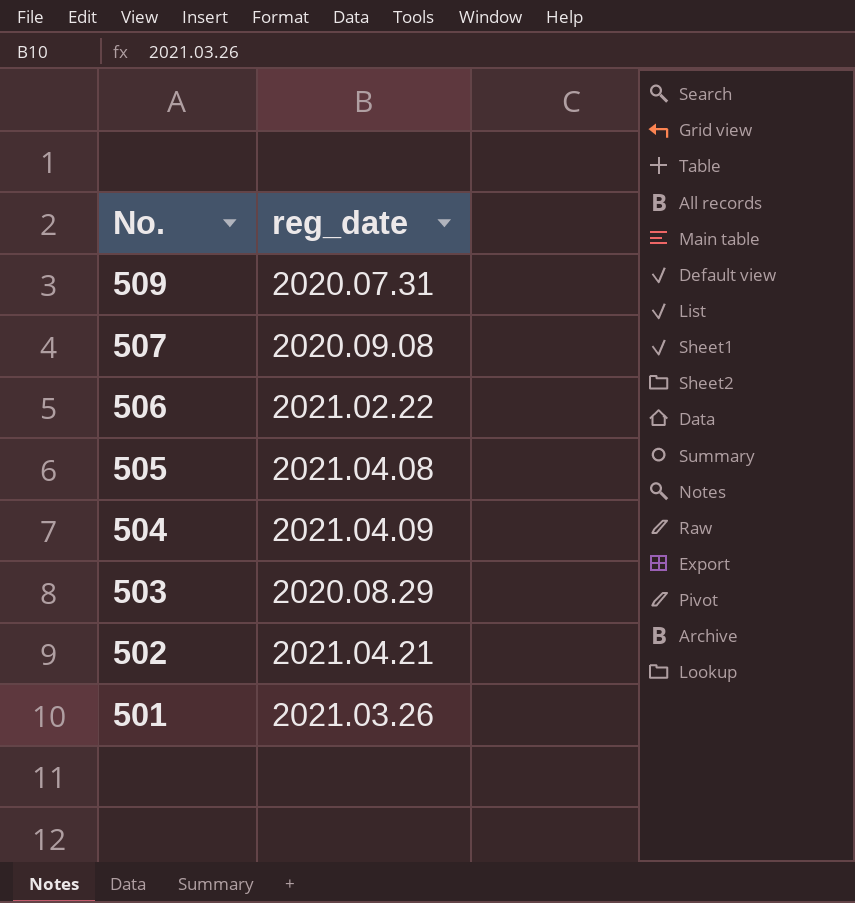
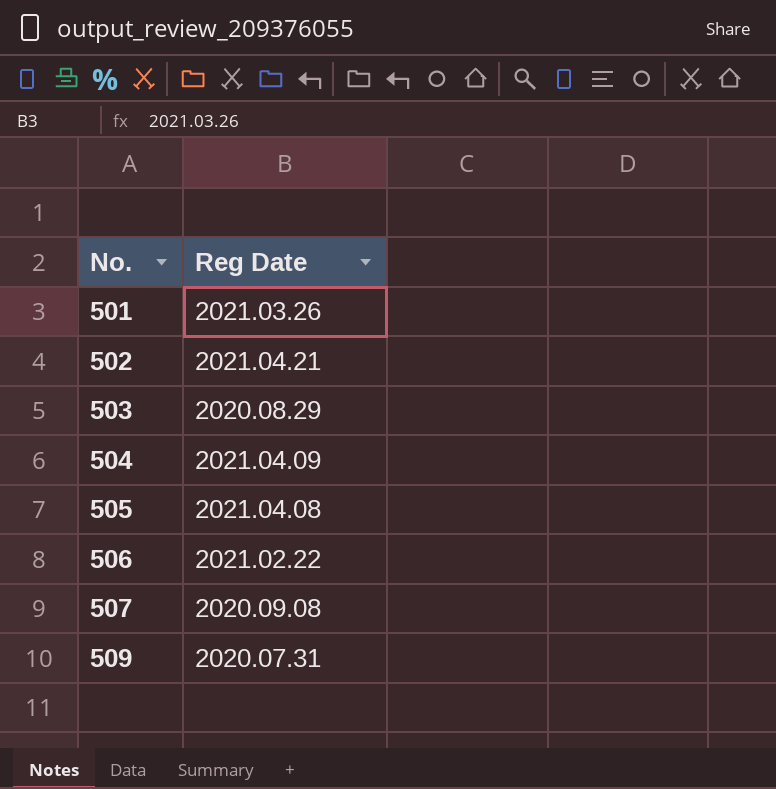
row order: No. descending -> No. ascending
column name: reg_date -> Reg Date

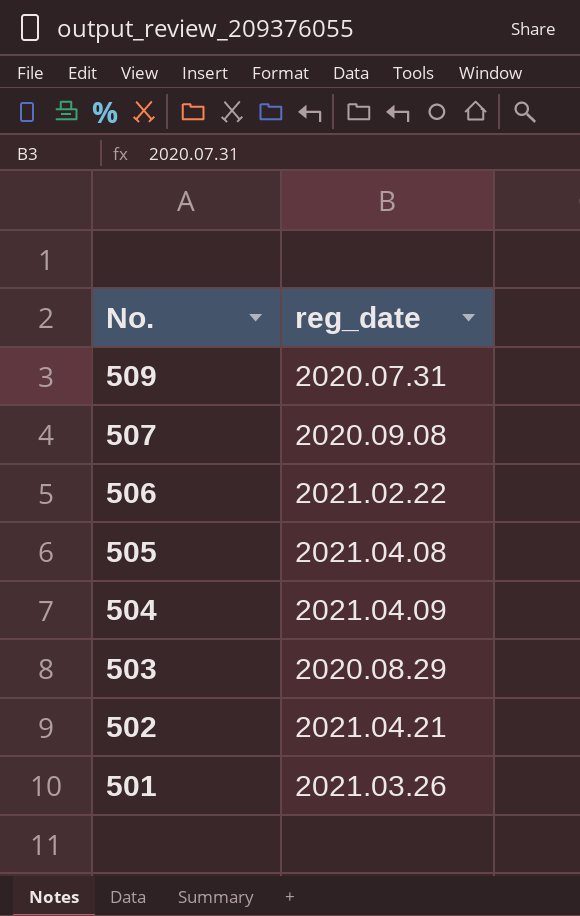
row order: No. ascending -> No. descending
column name: Reg Date -> reg_date

